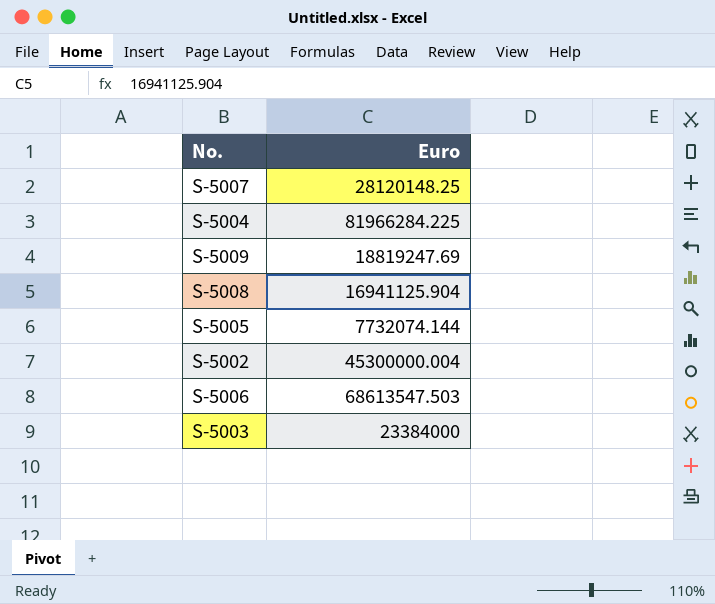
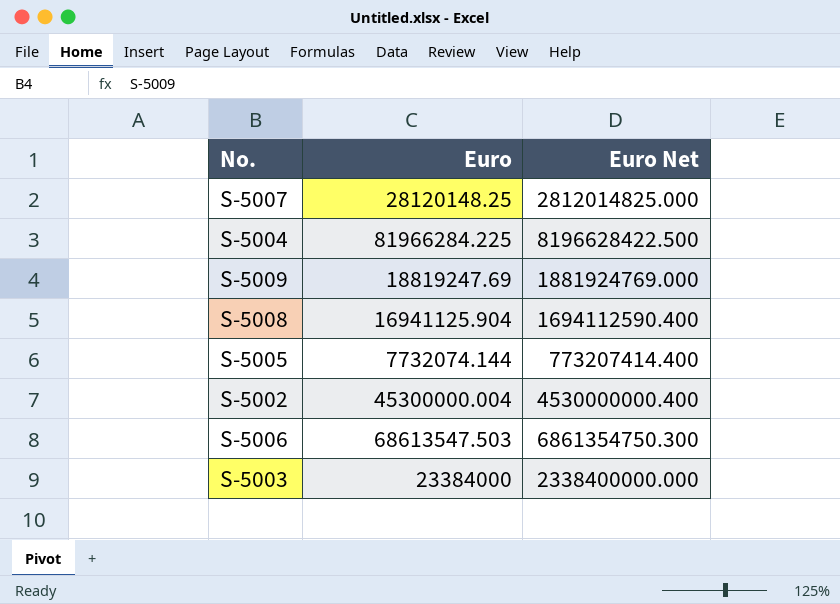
column Euro Net | formula: none -> [Euro] * 100

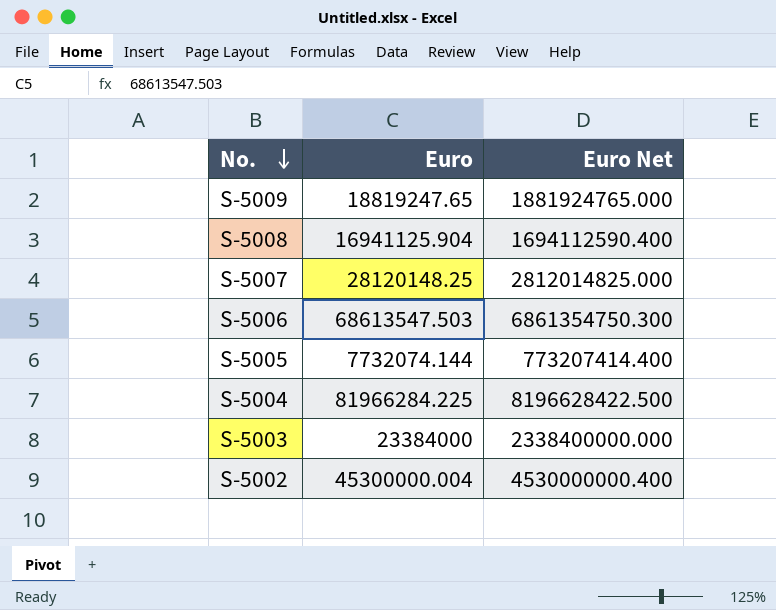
row order: none -> No. descending
S-5009 | Euro: 18819247.69 -> 18819247.65
S-5009 | Euro Net: 1881924769.000 -> 1881924765.000

